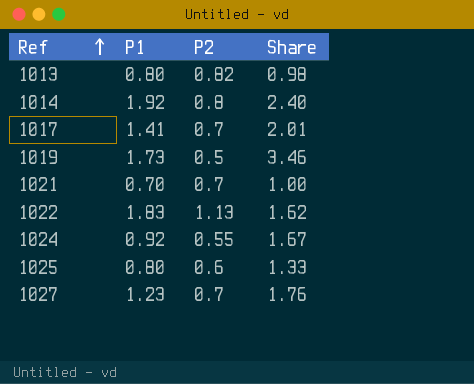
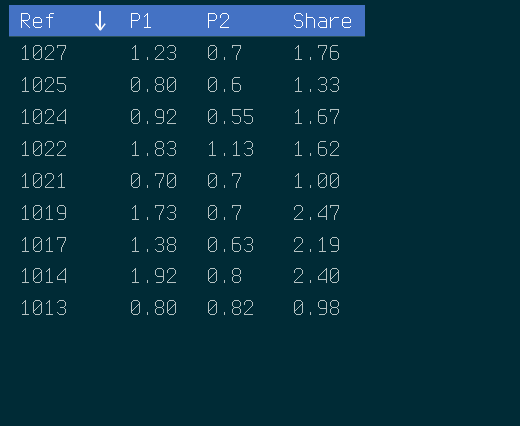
row order: Ref ascending -> Ref descending
1019 | P2: 0.5 -> 0.7
1019 | Share: 3.46 -> 2.47
1017 | P1: 1.41 -> 1.38
1017 | P2: 0.7 -> 0.63
1017 | Share: 2.01 -> 2.19

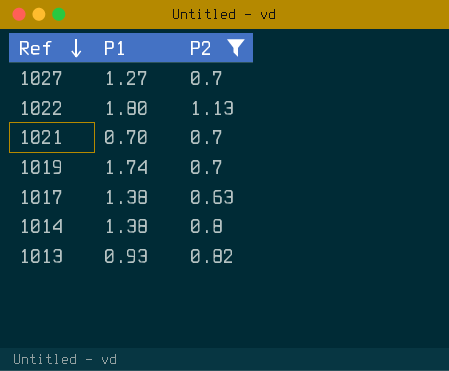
filter: none -> P2 >= 0.63
column Share | formula: [P1] / [P2] -> none
1027 | P1: 1.23 -> 1.27
1022 | P1: 1.83 -> 1.80
1019 | P1: 1.73 -> 1.74
1014 | P1: 1.92 -> 1.38
1013 | P1: 0.80 -> 0.93

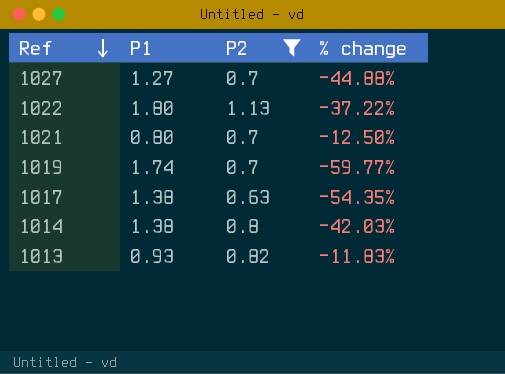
column % change | formula: none -> ([P2] - [P1]) / [P1]
1021 | P1: 0.70 -> 0.80

